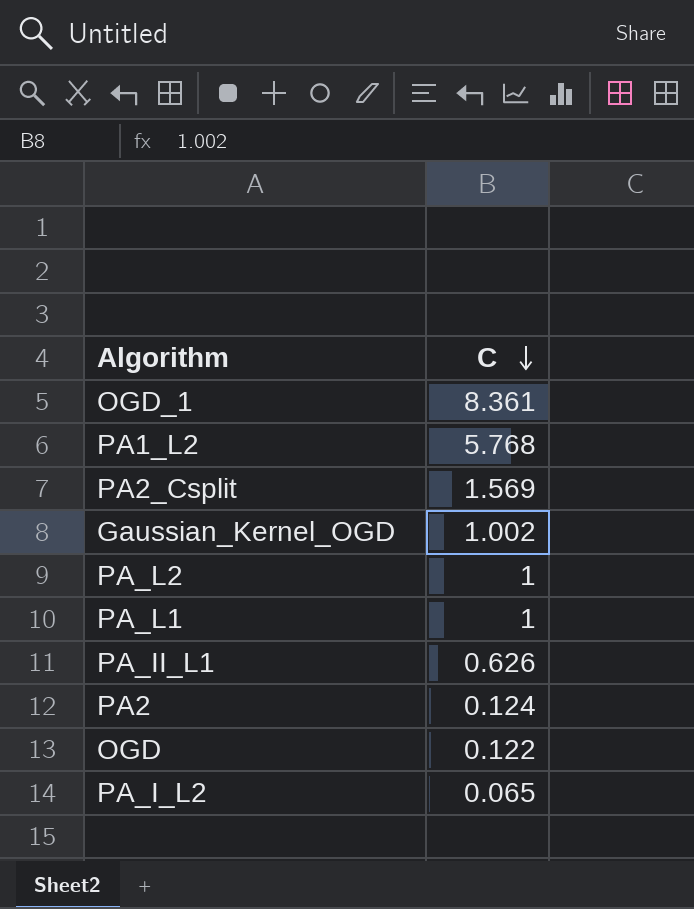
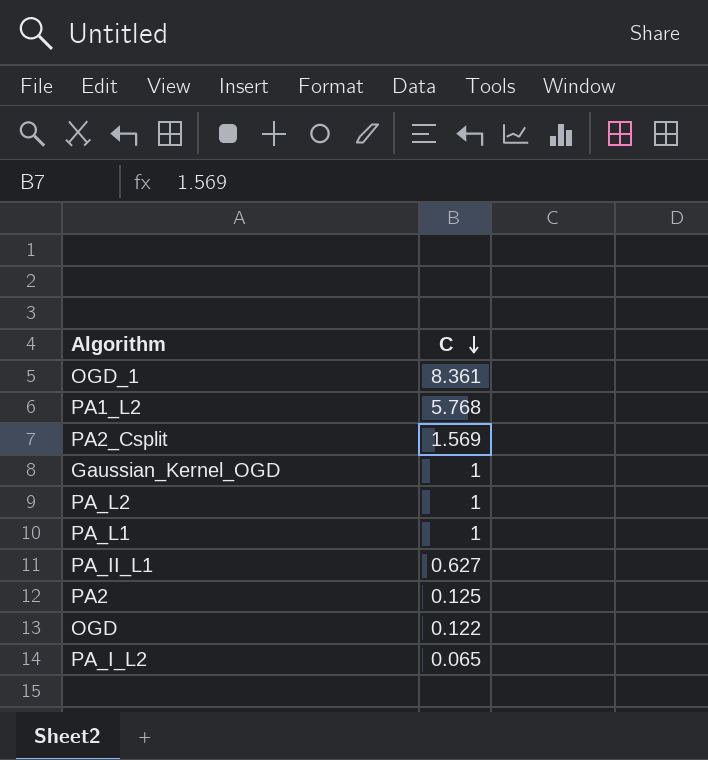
Gaussian_Kernel_OGD | C: 1.002 -> 1
PA_II_L1 | C: 0.626 -> 0.627
PA2 | C: 0.124 -> 0.125

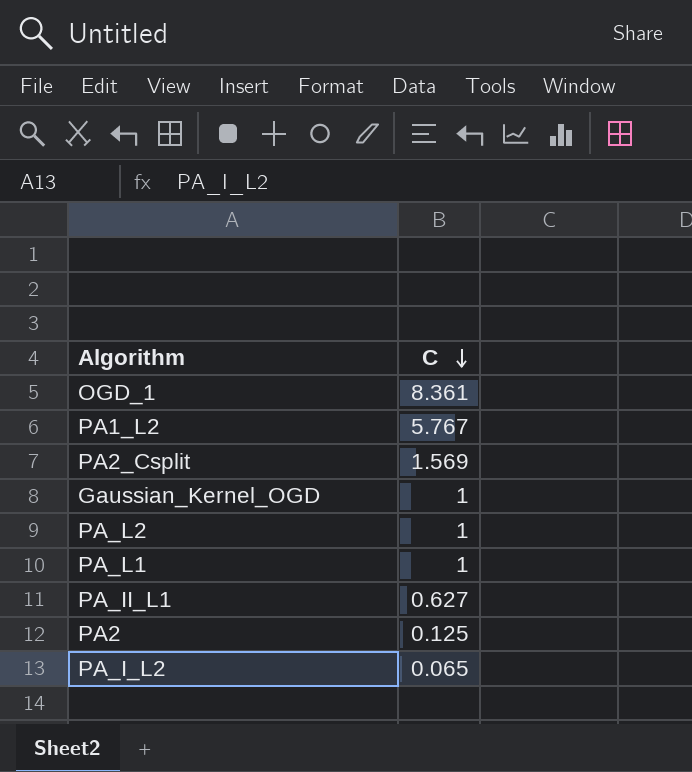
row OGD: 0.122 -> none
PA1_L2 | C: 5.768 -> 5.767

